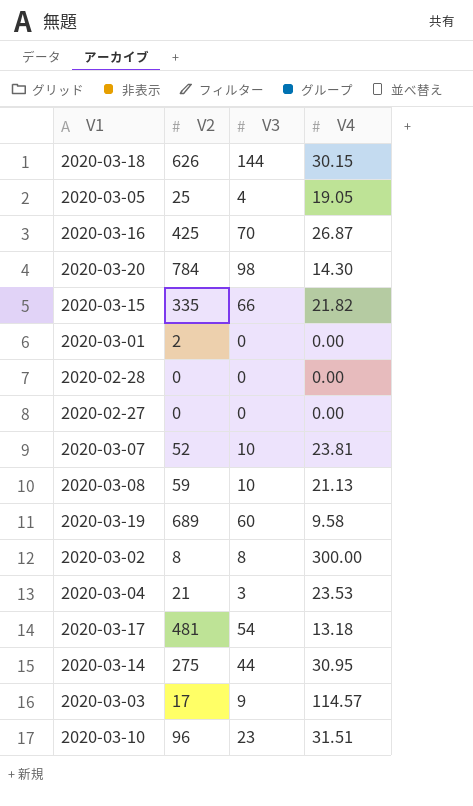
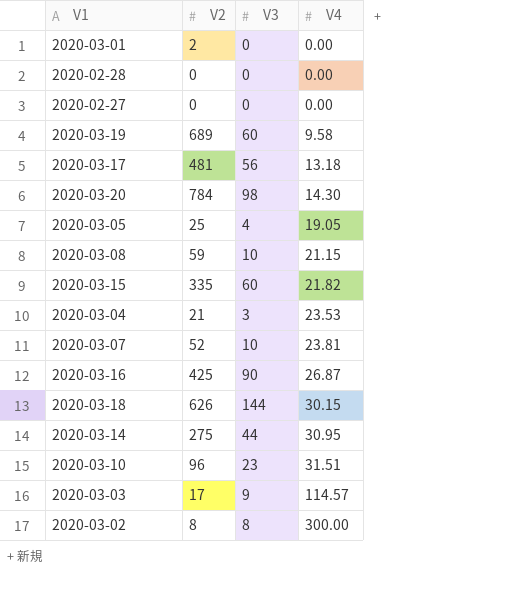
row order: none -> V4 ascending
2020-03-17 | V3: 54 -> 56
2020-03-08 | V4: 21.13 -> 21.15
2020-03-15 | V3: 66 -> 60
2020-03-16 | V3: 70 -> 90

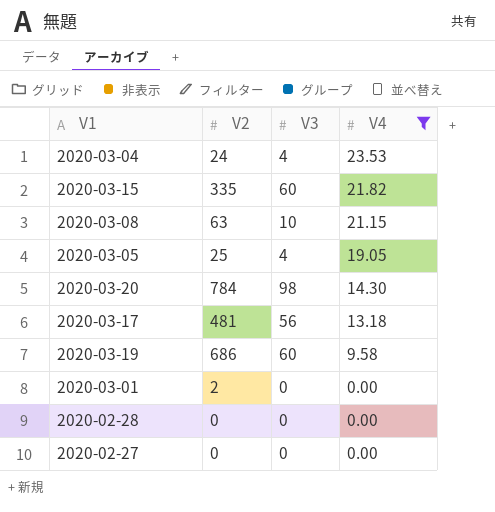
filter: none -> V4 <= 23.53
row order: V4 ascending -> V4 descending
2020-03-04 | V2: 21 -> 24
2020-03-04 | V3: 3 -> 4
2020-03-08 | V2: 59 -> 63
2020-03-19 | V2: 689 -> 686

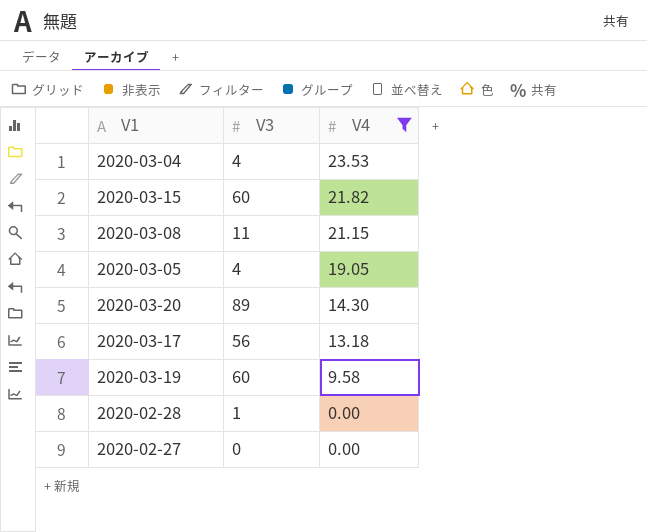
column V2 | position: 2 -> none
row 2020-03-01: 2 | 0 | 0.00 -> none
2020-03-08 | V3: 10 -> 11
2020-03-20 | V3: 98 -> 89
2020-02-28 | V3: 0 -> 1

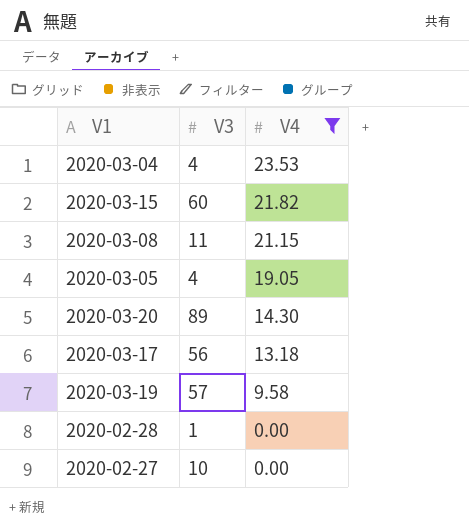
2020-03-19 | V3: 60 -> 57
2020-02-27 | V3: 0 -> 10

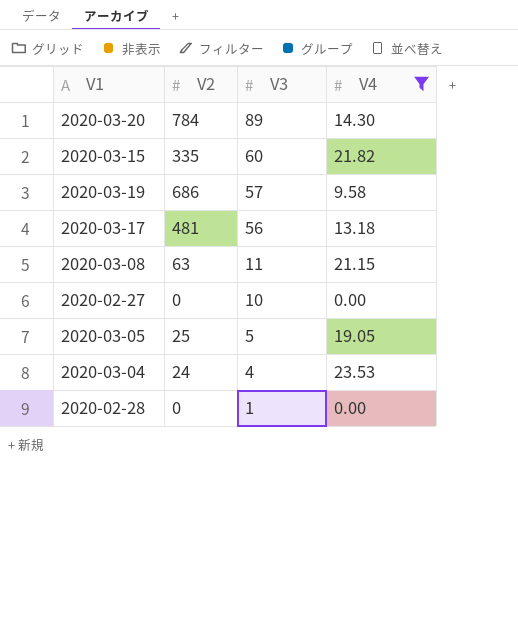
row order: V4 descending -> V3 descending
column V2 | position: none -> 2
2020-03-05 | V3: 4 -> 5

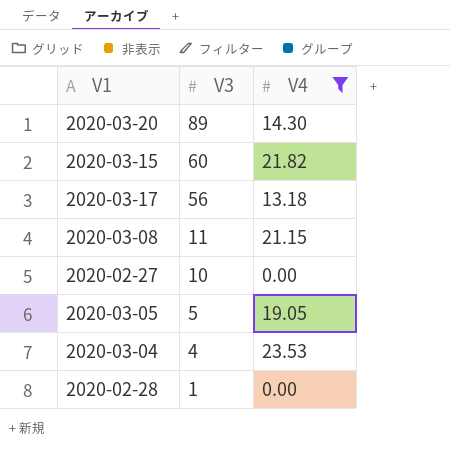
column V2 | position: 2 -> none
row 2020-03-19: 686 | 57 | 9.58 -> none

